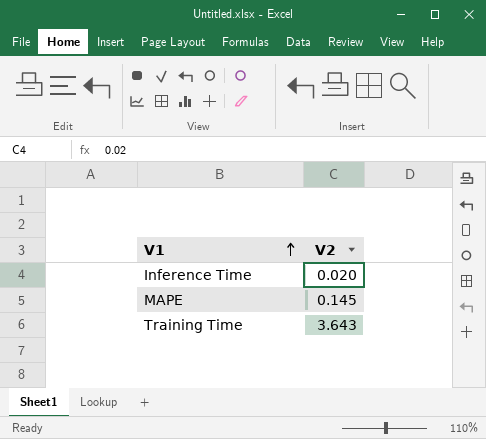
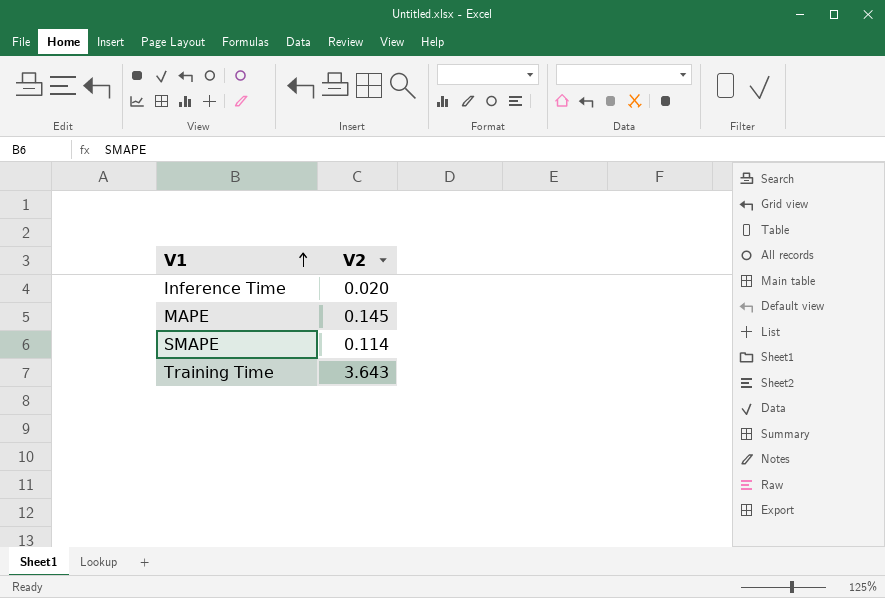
row SMAPE: none -> 0.114

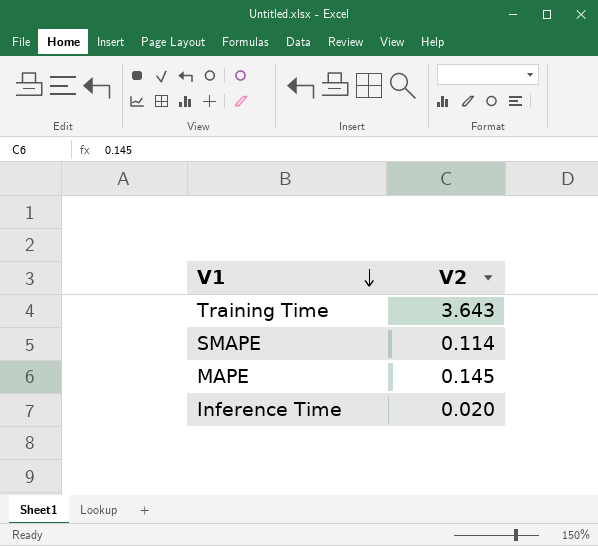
row order: V1 ascending -> V1 descending

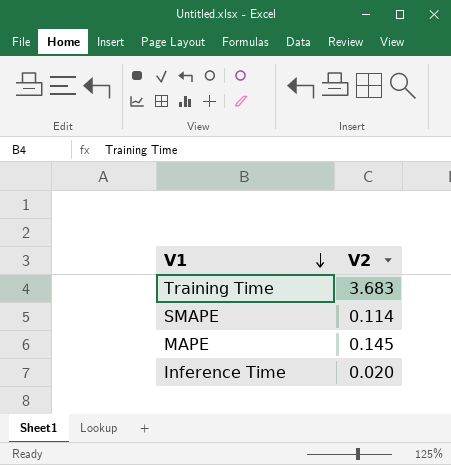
Training Time | V2: 3.643 -> 3.683

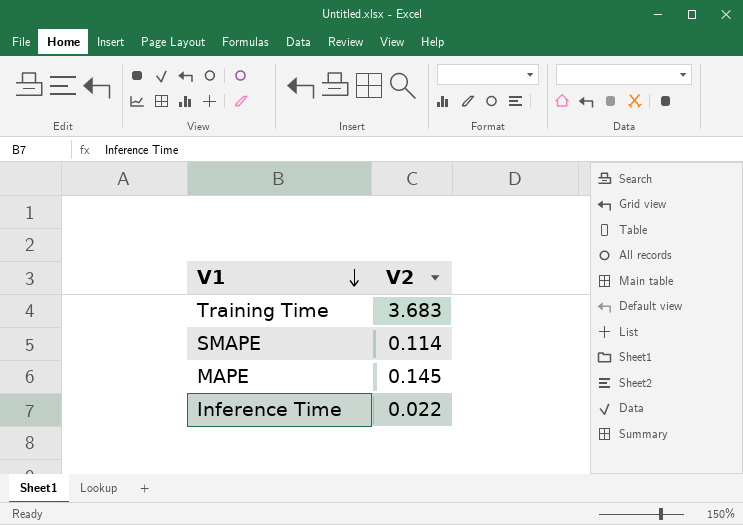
Inference Time | V2: 0.020 -> 0.022

